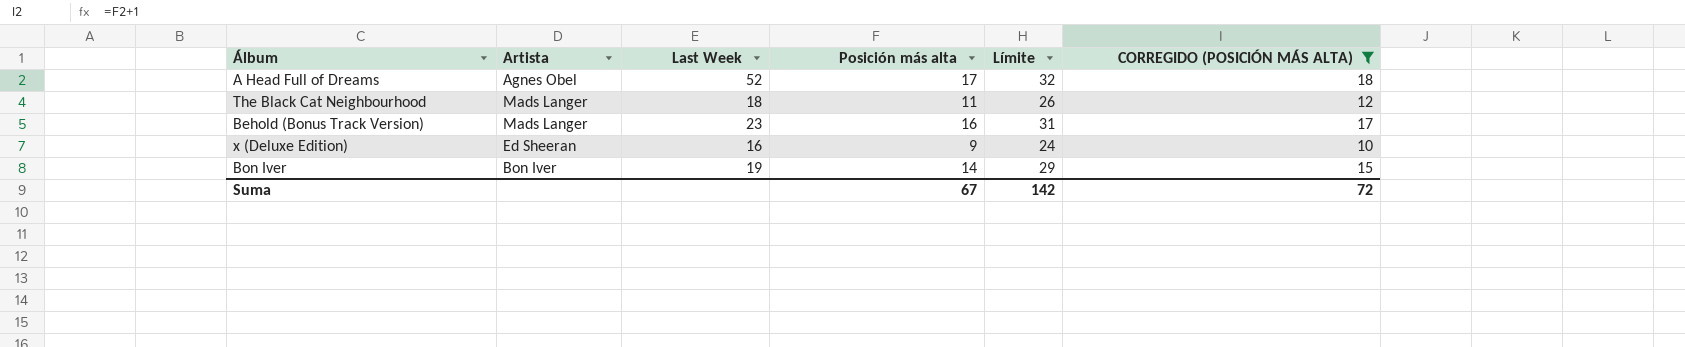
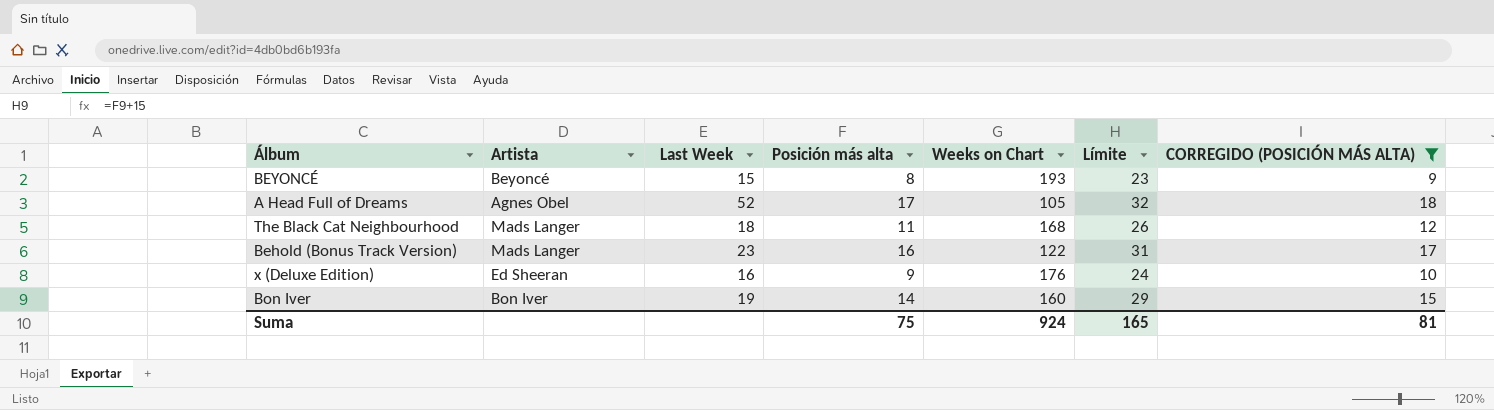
column Weeks on Chart | position: none -> 5
row BEYONCÉ: none -> Beyoncé | 15 | 8 | 193 | 23 | 9
Suma | Posición más alta: 67 -> 75
Suma | Límite: 142 -> 165
Suma | CORREGIDO (POSICIÓN MÁS ALTA): 72 -> 81

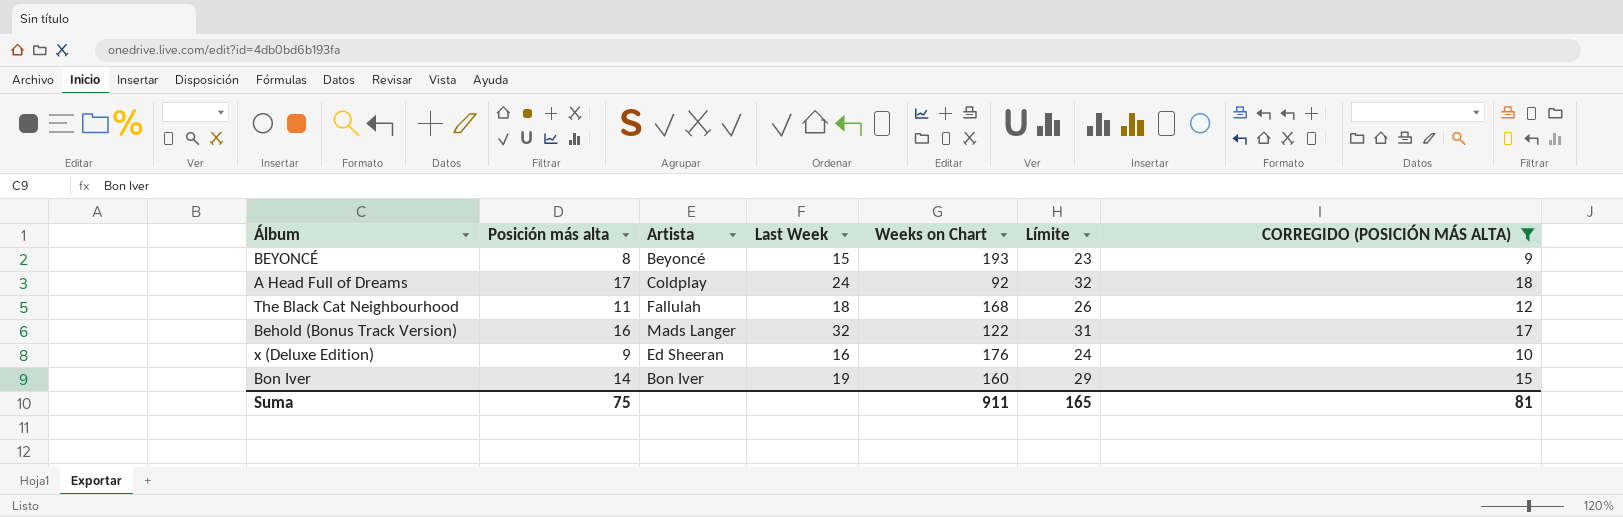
column Posición más alta | position: 4 -> 2
A Head Full of Dreams | Artista: Agnes Obel -> Coldplay
A Head Full of Dreams | Last Week: 52 -> 24
A Head Full of Dreams | Weeks on Chart: 105 -> 92
The Black Cat Neighbourhood | Artista: Mads Langer -> Fallulah
Behold (Bonus Track Version) | Last Week: 23 -> 32
Suma | Weeks on Chart: 924 -> 911

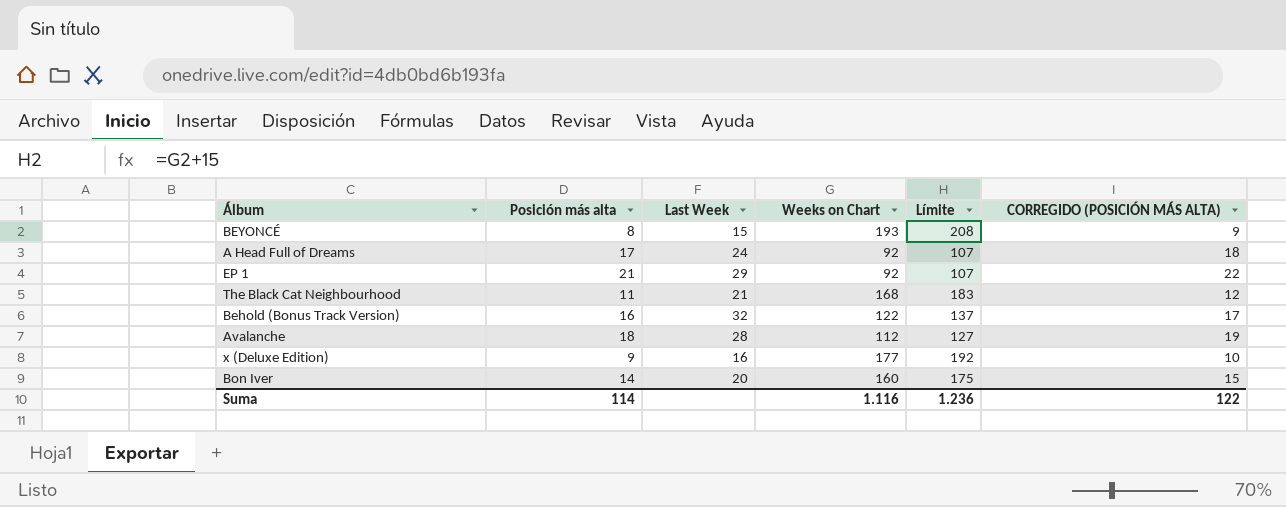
filter: CORREGIDO (POSICIÓN MÁS ALTA) <= 18 -> none
column Artista | position: 3 -> none
column Límite | formula: [Posición más alta] + 15 -> [Weeks on Chart] + 15
The Black Cat Neighbourhood | Last Week: 18 -> 21
x (Deluxe Edition) | Weeks on Chart: 176 -> 177
Bon Iver | Last Week: 19 -> 20
Suma | Posición más alta: 75 -> 114
Suma | Weeks on Chart: 911 -> 1.116
Suma | Límite: 165 -> 1.236
Suma | CORREGIDO (POSICIÓN MÁS ALTA): 81 -> 122

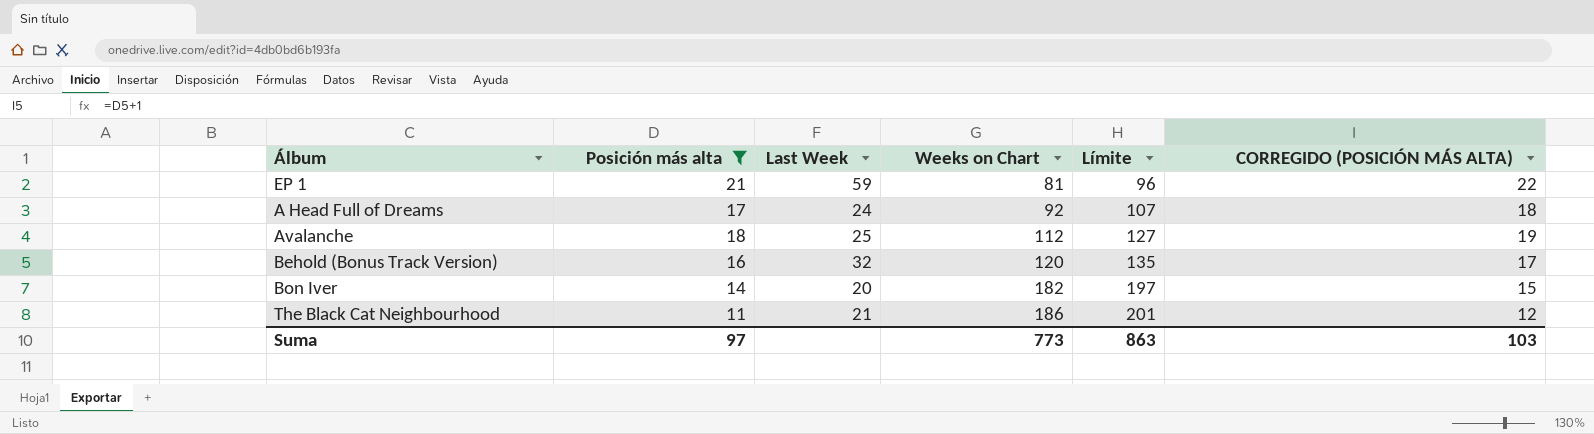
filter: none -> Posición más alta >= 11
row order: none -> Weeks on Chart ascending
EP 1 | Last Week: 29 -> 59
EP 1 | Weeks on Chart: 92 -> 81
EP 1 | Límite: 107 -> 96
Avalanche | Last Week: 28 -> 25
Behold (Bonus Track Version) | Weeks on Chart: 122 -> 120
Behold (Bonus Track Version) | Límite: 137 -> 135
Bon Iver | Weeks on Chart: 160 -> 182
Bon Iver | Límite: 175 -> 197
The Black Cat Neighbourhood | Weeks on Chart: 168 -> 186
The Black Cat Neighbourhood | Límite: 183 -> 201
Suma | Posición más alta: 114 -> 97
Suma | Weeks on Chart: 1.116 -> 773
Suma | Límite: 1.236 -> 863
Suma | CORREGIDO (POSICIÓN MÁS ALTA): 122 -> 103

